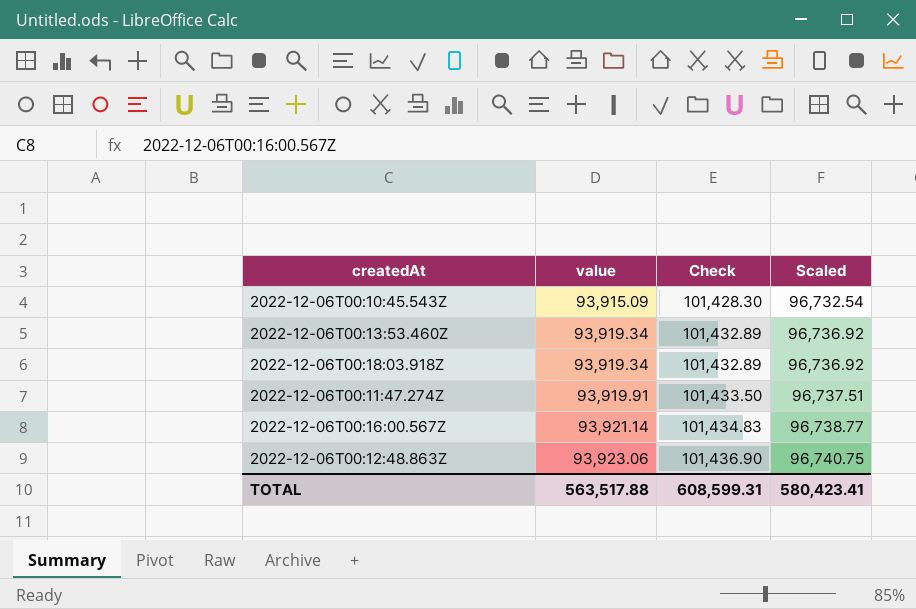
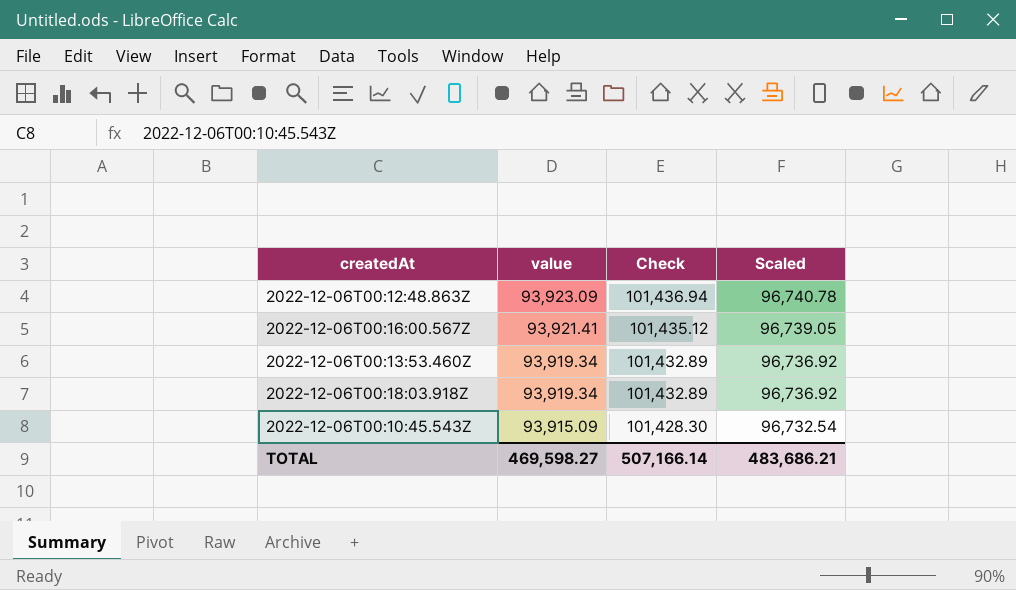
row order: value ascending -> value descending
row 2022-12-06T00:11:47.274Z: 93,919.91 | 101,433.50 | 96,737.51 -> none
2022-12-06T00:12:48.863Z | value: 93,923.06 -> 93,923.09
2022-12-06T00:12:48.863Z | Check: 101,436.90 -> 101,436.94
2022-12-06T00:12:48.863Z | Scaled: 96,740.75 -> 96,740.78
2022-12-06T00:16:00.567Z | value: 93,921.14 -> 93,921.41
2022-12-06T00:16:00.567Z | Check: 101,434.83 -> 101,435.12
2022-12-06T00:16:00.567Z | Scaled: 96,738.77 -> 96,739.05
TOTAL | value: 563,517.88 -> 469,598.27
TOTAL | Check: 608,599.31 -> 507,166.14
TOTAL | Scaled: 580,423.41 -> 483,686.21

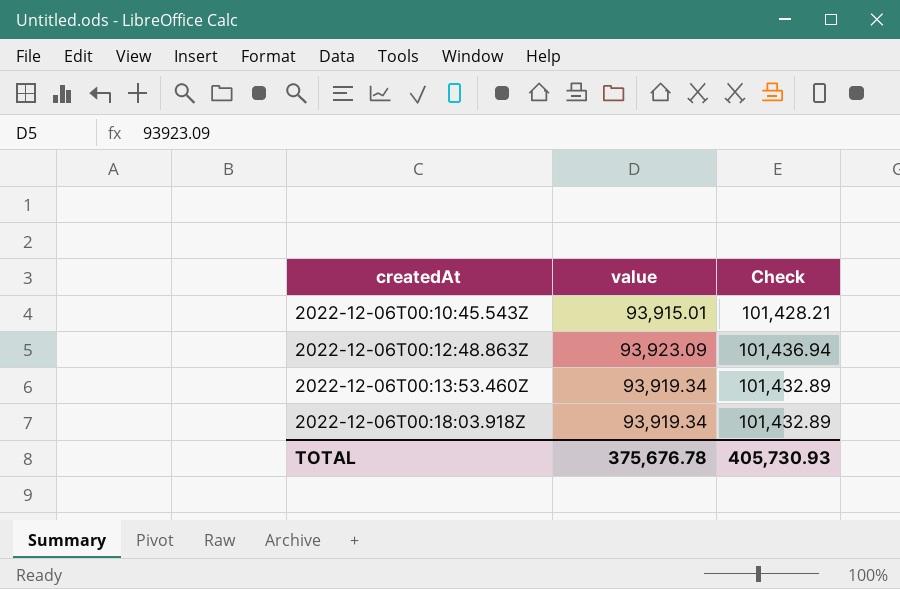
row order: value descending -> createdAt ascending
column Scaled | formula: [value] * 1.03 -> none
row 2022-12-06T00:16:00.567Z: 93,921.41 | 101,435.12 | 96,739.05 -> none
2022-12-06T00:10:45.543Z | value: 93,915.09 -> 93,915.01
2022-12-06T00:10:45.543Z | Check: 101,428.30 -> 101,428.21
TOTAL | value: 469,598.27 -> 375,676.78
TOTAL | Check: 507,166.14 -> 405,730.93

